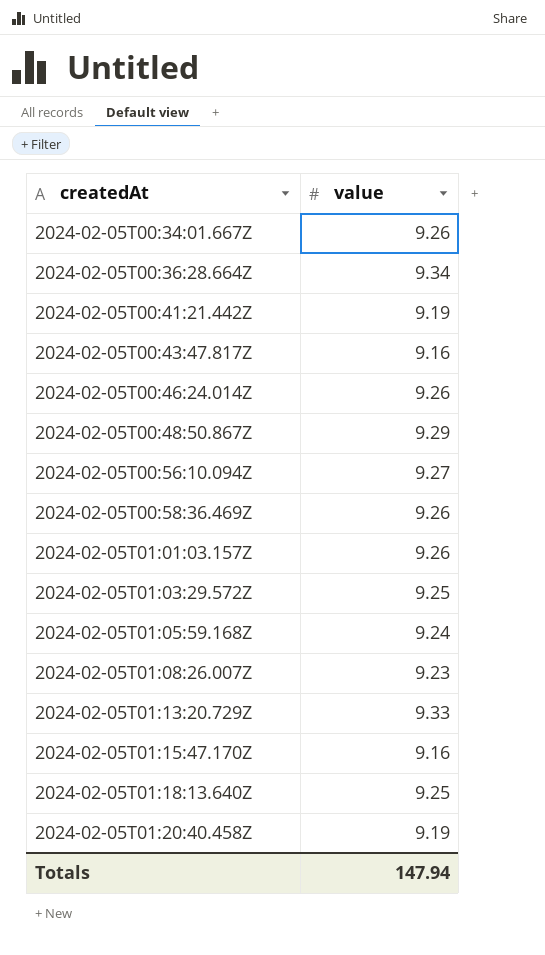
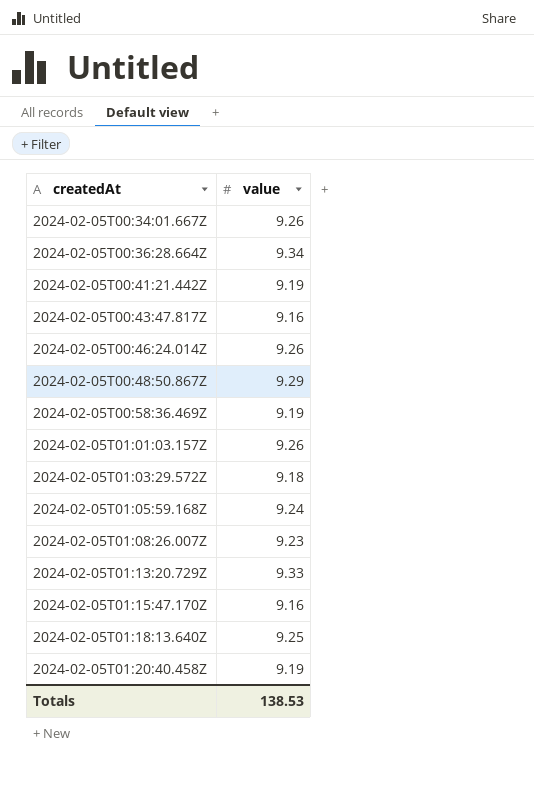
row 2024-02-05T00:56:10.094Z: 9.27 -> none
2024-02-05T00:58:36.469Z | value: 9.26 -> 9.19
2024-02-05T01:03:29.572Z | value: 9.25 -> 9.18
Totals | value: 147.94 -> 138.53

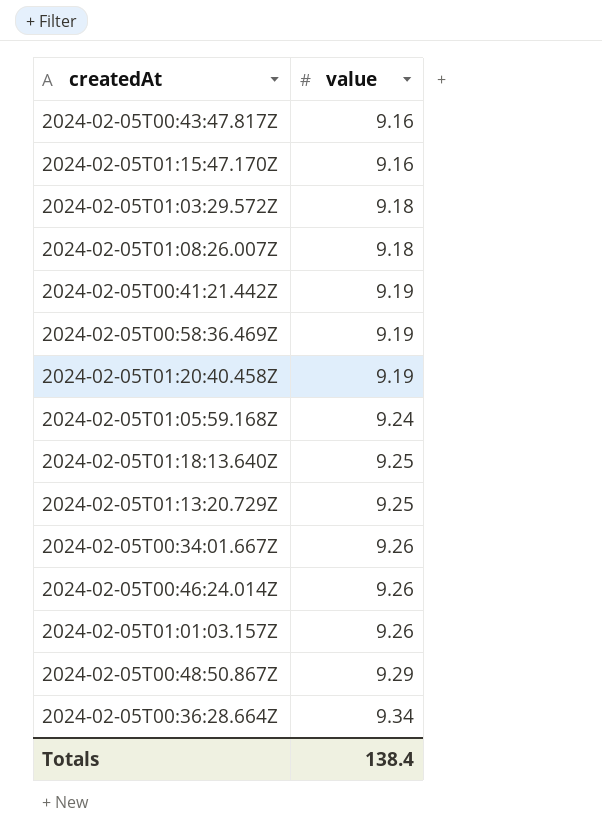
row order: createdAt ascending -> value ascending
2024-02-05T01:08:26.007Z | value: 9.23 -> 9.18
2024-02-05T01:13:20.729Z | value: 9.33 -> 9.25
Totals | value: 138.53 -> 138.4

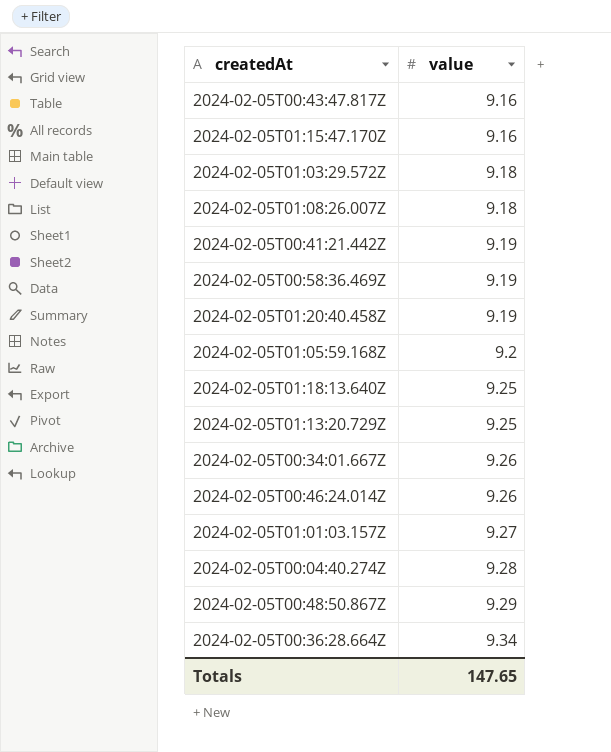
2024-02-05T01:05:59.168Z | value: 9.24 -> 9.2
2024-02-05T01:01:03.157Z | value: 9.26 -> 9.27
row 2024-02-05T00:04:40.274Z: none -> 9.28
Totals | value: 138.4 -> 147.65

